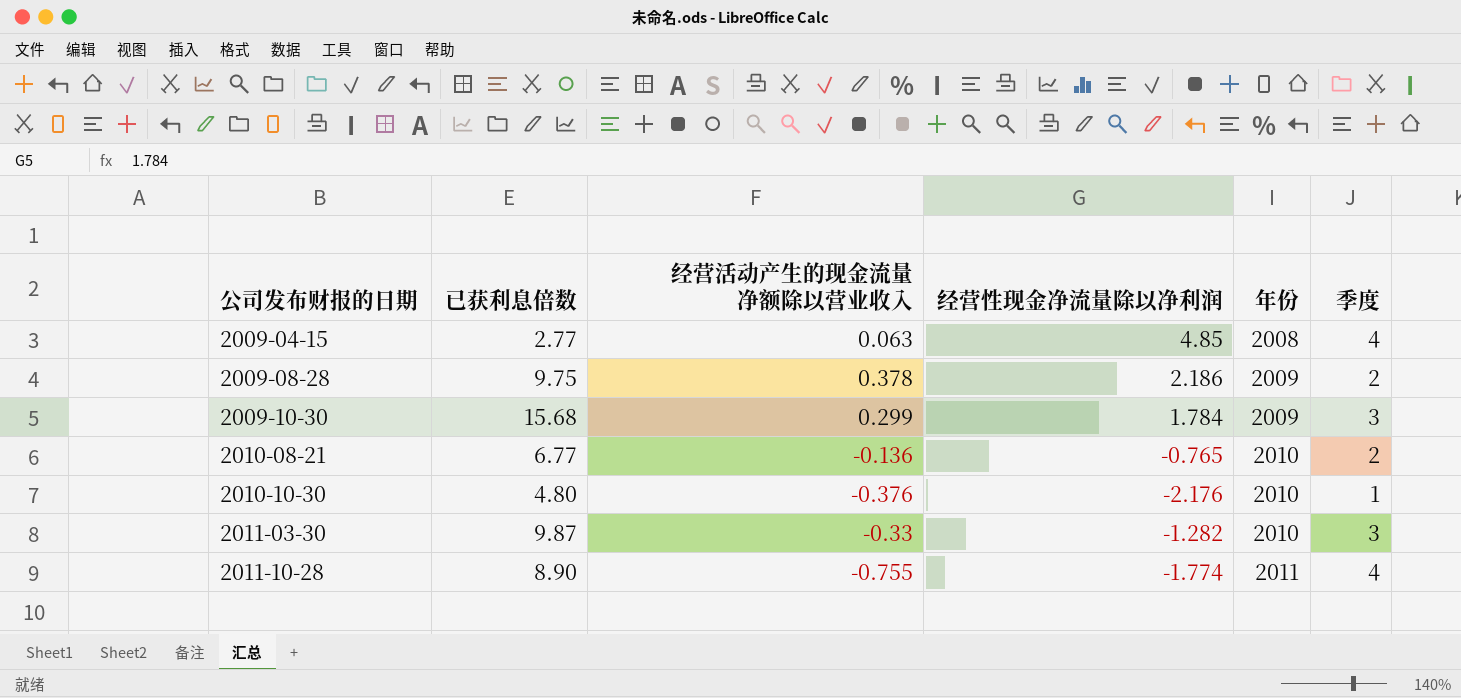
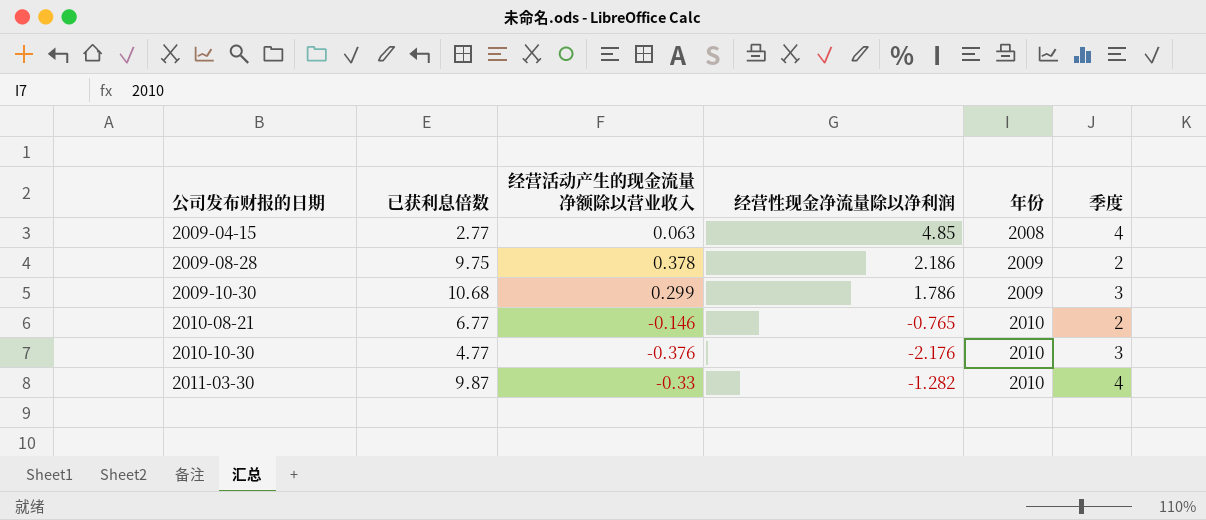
row 2011-10-28: 8.90 | -0.755 | -1.774 | 2011 | 4 -> none
2009-10-30 | 已获利息倍数: 15.68 -> 10.68
2009-10-30 | 经营性现金净流量除以净利润: 1.784 -> 1.786
2010-08-21 | 经营活动产生的现金流量净额除以营业收入: -0.136 -> -0.146
2010-10-30 | 已获利息倍数: 4.80 -> 4.77
2010-10-30 | 季度: 1 -> 3
2011-03-30 | 季度: 3 -> 4

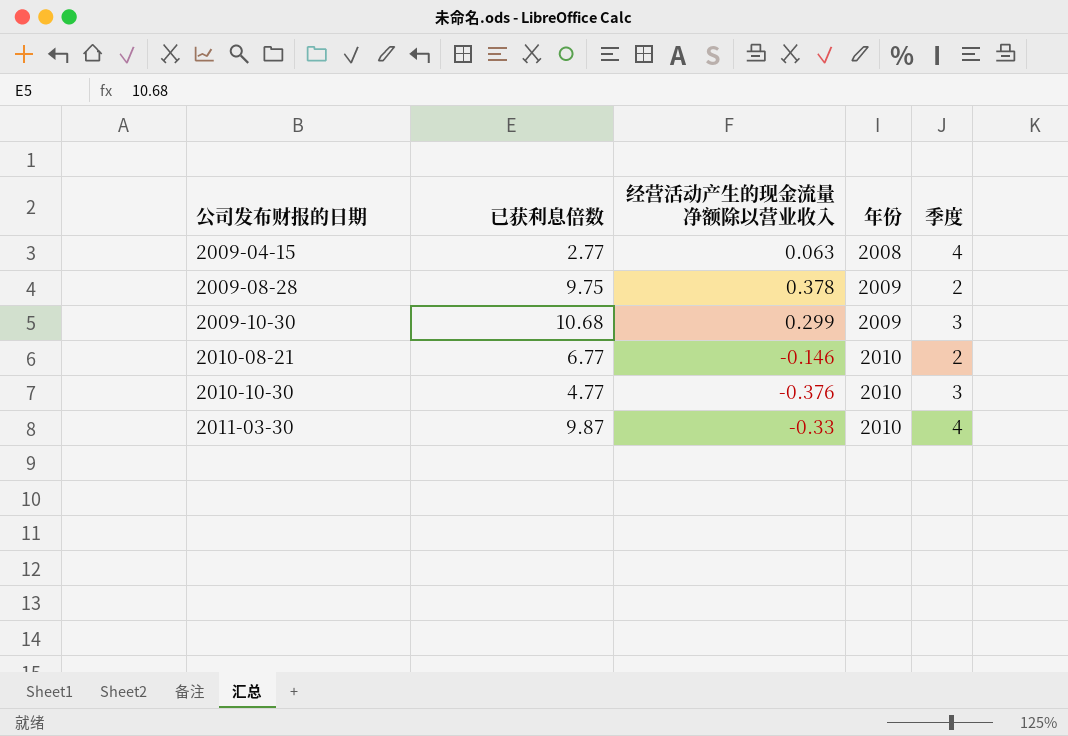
column 经营性现金净流量除以净利润 | position: 4 -> none

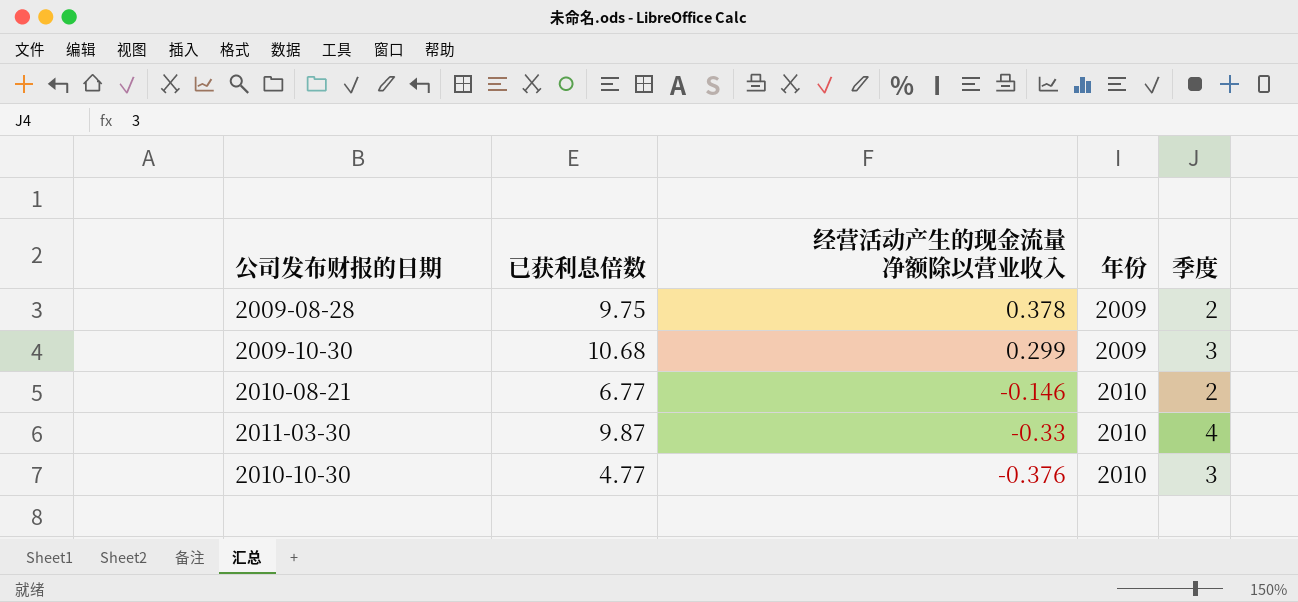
row order: 公司发布财报的日期 ascending -> 经营活动产生的现金流量净额除以营业收入 descending
row 2009-04-15: 2.77 | 0.063 | 2008 | 4 -> none

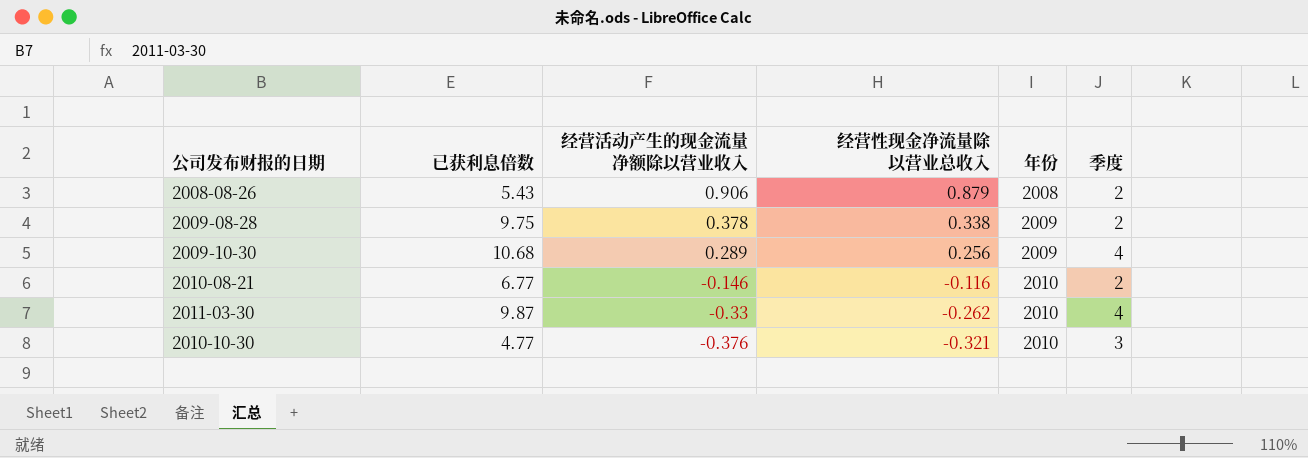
column 经营性现金净流量除以营业总收入 | position: none -> 4
row 2008-08-26: none -> 5.43 | 0.906 | 0.879 | 2008 | 2
2009-10-30 | 经营活动产生的现金流量净额除以营业收入: 0.299 -> 0.289
2009-10-30 | 季度: 3 -> 4

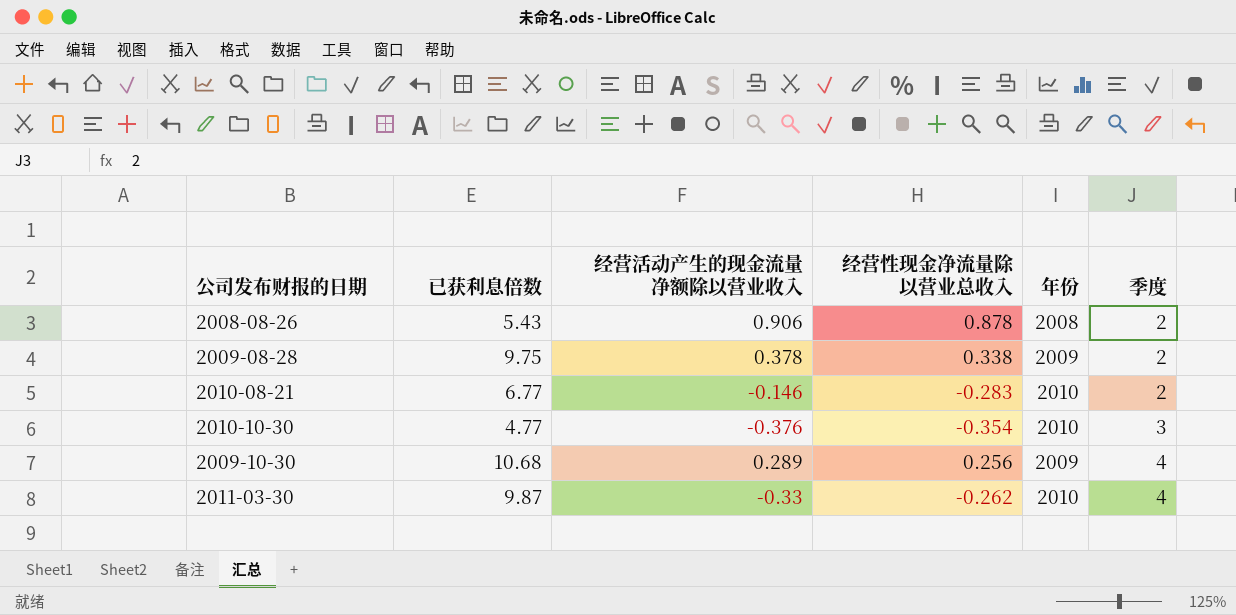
row order: 经营活动产生的现金流量净额除以营业收入 descending -> 季度 ascending
2008-08-26 | 经营性现金净流量除以营业总收入: 0.879 -> 0.878
2010-08-21 | 经营性现金净流量除以营业总收入: -0.116 -> -0.283
2010-10-30 | 经营性现金净流量除以营业总收入: -0.321 -> -0.354

